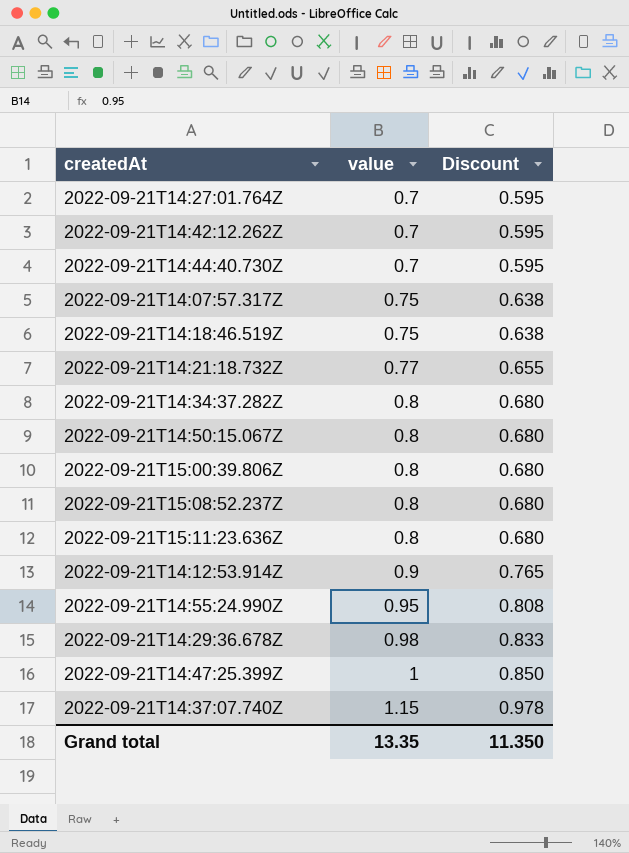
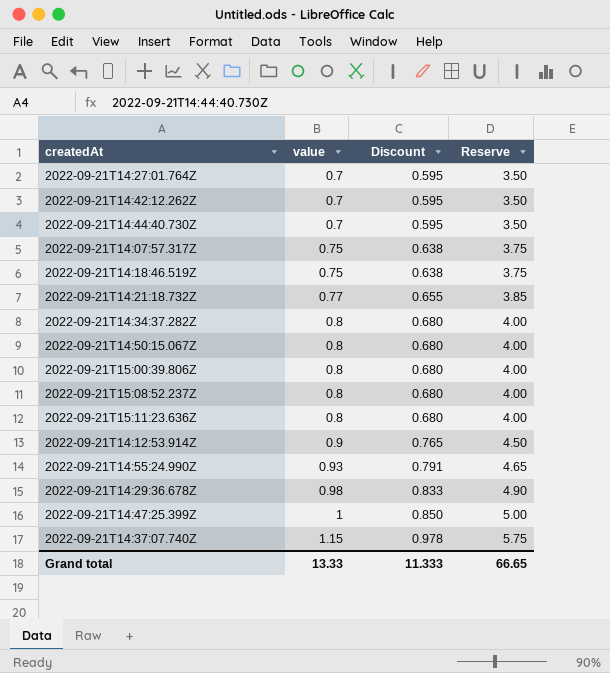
column Reserve | formula: none -> [value] * 5
2022-09-21T14:55:24.990Z | value: 0.95 -> 0.93
2022-09-21T14:55:24.990Z | Discount: 0.808 -> 0.791
Grand total | value: 13.35 -> 13.33
Grand total | Discount: 11.350 -> 11.333

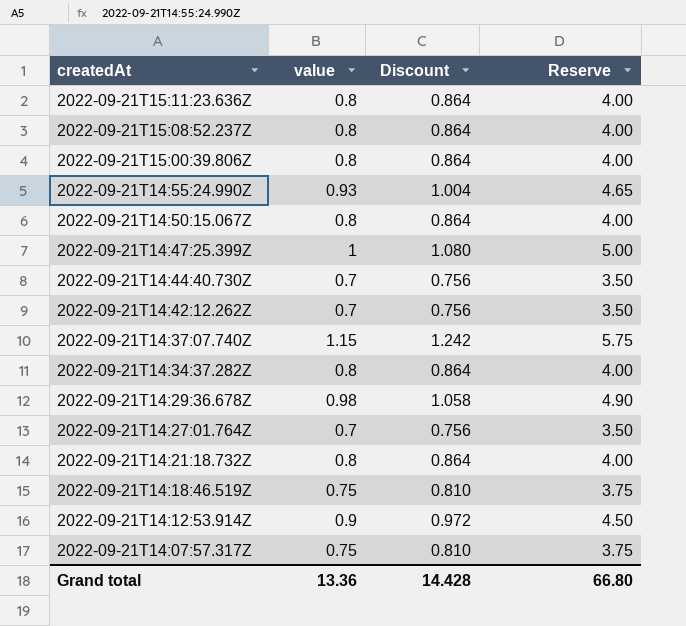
row order: value ascending -> createdAt descending
column Discount | formula: [value] * 0.85 -> [value] * 1.08
2022-09-21T14:21:18.732Z | value: 0.77 -> 0.8
2022-09-21T14:21:18.732Z | Reserve: 3.85 -> 4.00
Grand total | value: 13.33 -> 13.36
Grand total | Discount: 11.333 -> 14.428
Grand total | Reserve: 66.65 -> 66.80

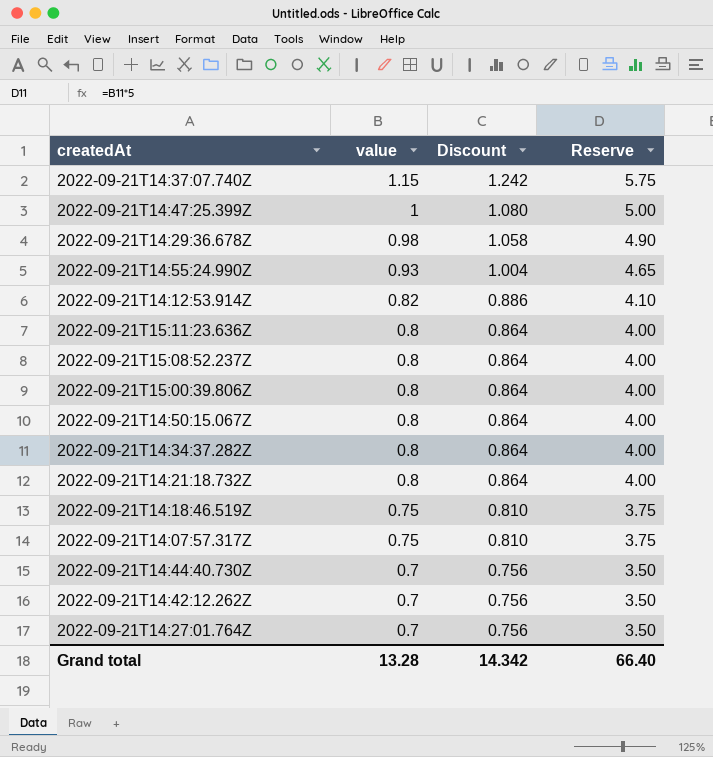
row order: createdAt descending -> value descending
2022-09-21T14:12:53.914Z | value: 0.9 -> 0.82
2022-09-21T14:12:53.914Z | Discount: 0.972 -> 0.886
2022-09-21T14:12:53.914Z | Reserve: 4.50 -> 4.10
Grand total | value: 13.36 -> 13.28
Grand total | Discount: 14.428 -> 14.342
Grand total | Reserve: 66.80 -> 66.40

